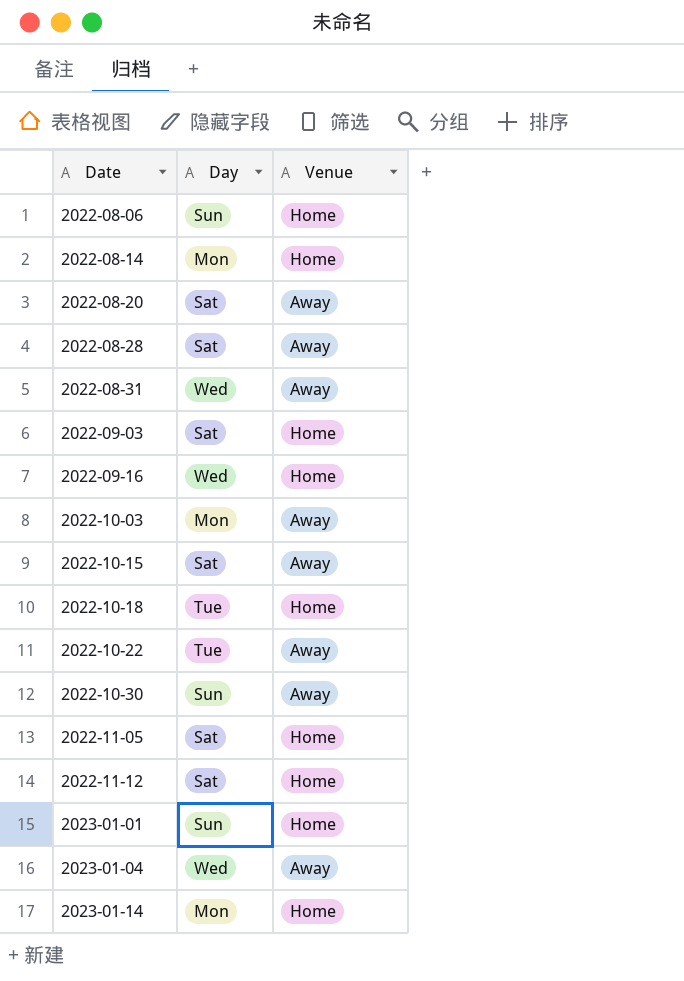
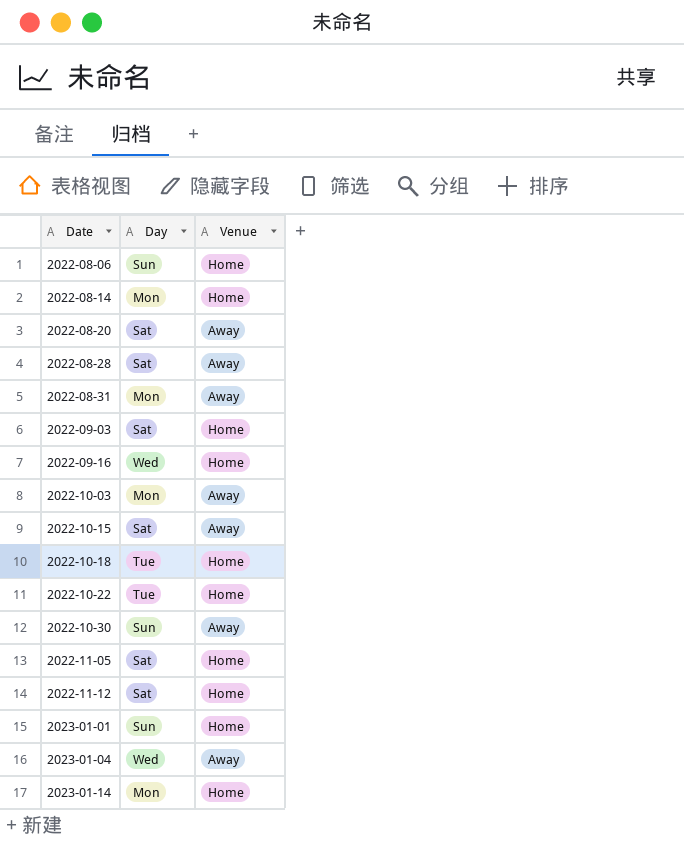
2022-08-31 | Day: Wed -> Mon
2022-10-22 | Venue: Away -> Home

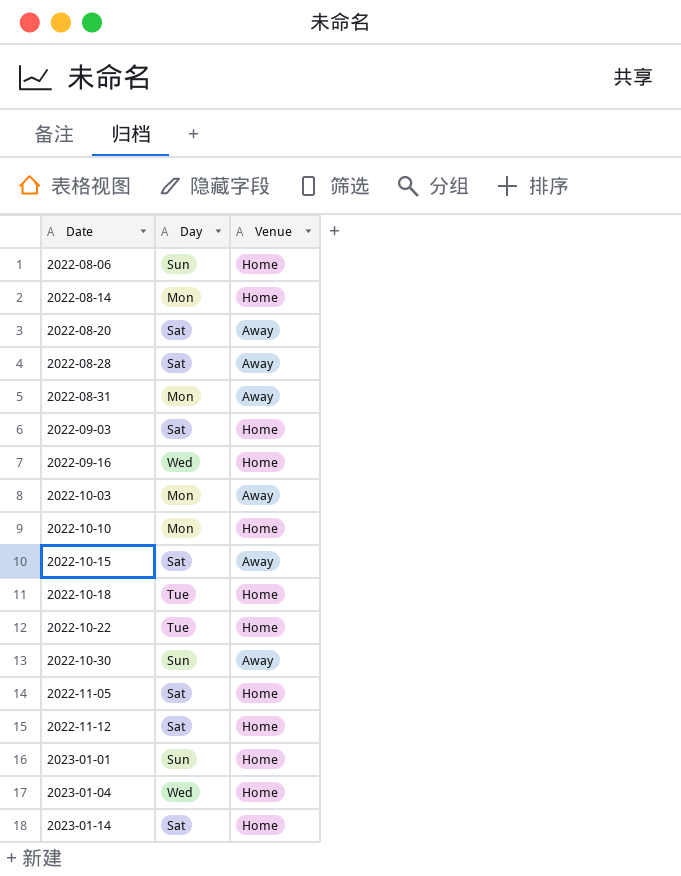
row 2022-10-10: none -> Mon | Home
2023-01-04 | Venue: Away -> Home
2023-01-14 | Day: Mon -> Sat

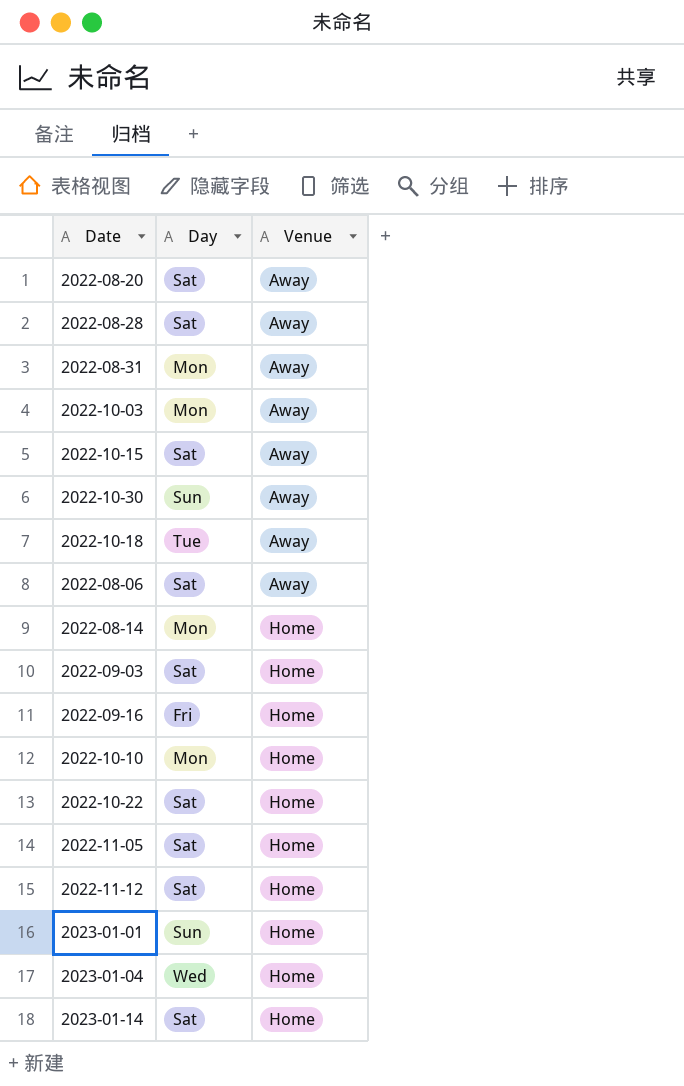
row order: Date ascending -> Venue ascending
2022-10-18 | Venue: Home -> Away
2022-08-06 | Day: Sun -> Sat
2022-08-06 | Venue: Home -> Away
2022-09-16 | Day: Wed -> Fri
2022-10-22 | Day: Tue -> Sat

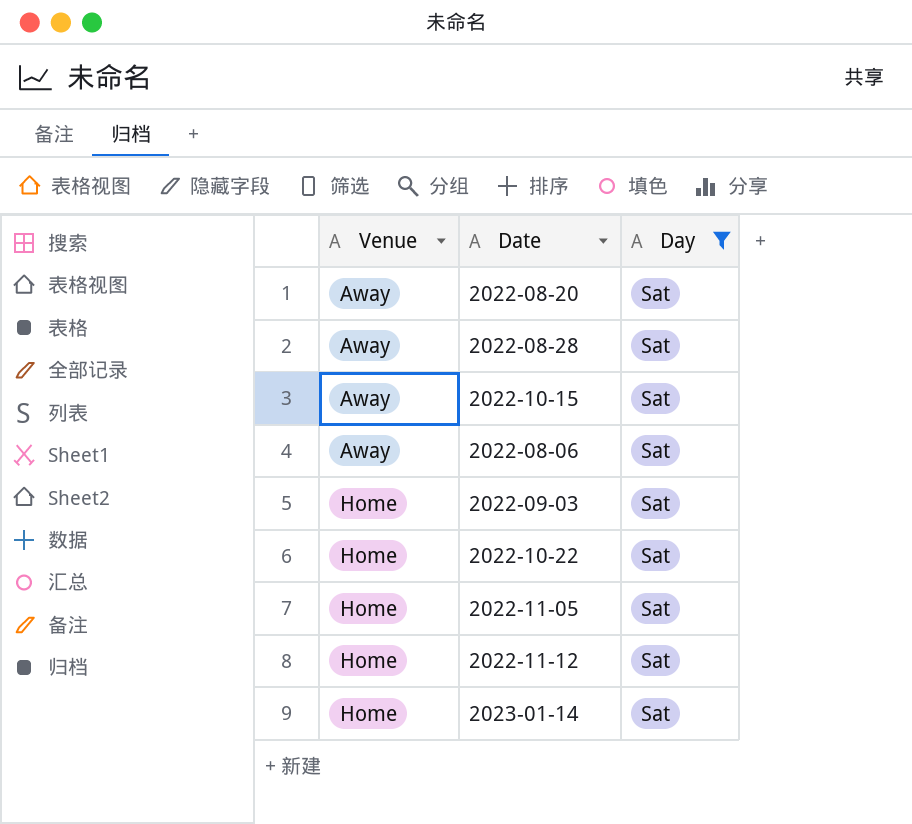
filter: none -> Day = Sat
column Venue | position: 3 -> 1

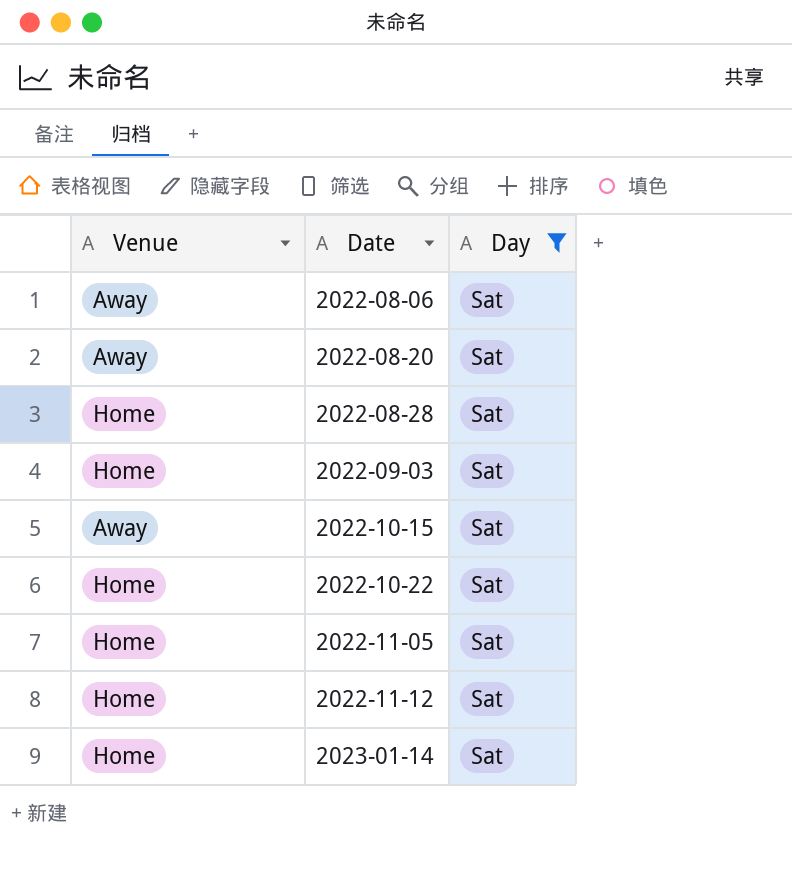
row order: Venue ascending -> Date ascending
2022-08-28 | Venue: Away -> Home

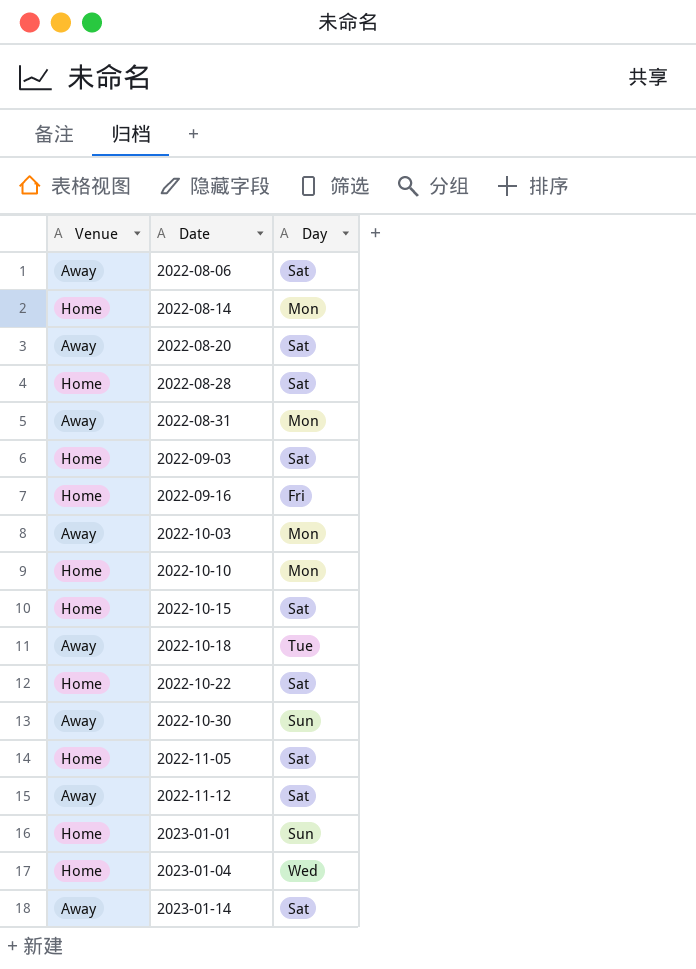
filter: Day = Sat -> none
2022-10-15 | Venue: Away -> Home
2022-11-12 | Venue: Home -> Away
2023-01-14 | Venue: Home -> Away

